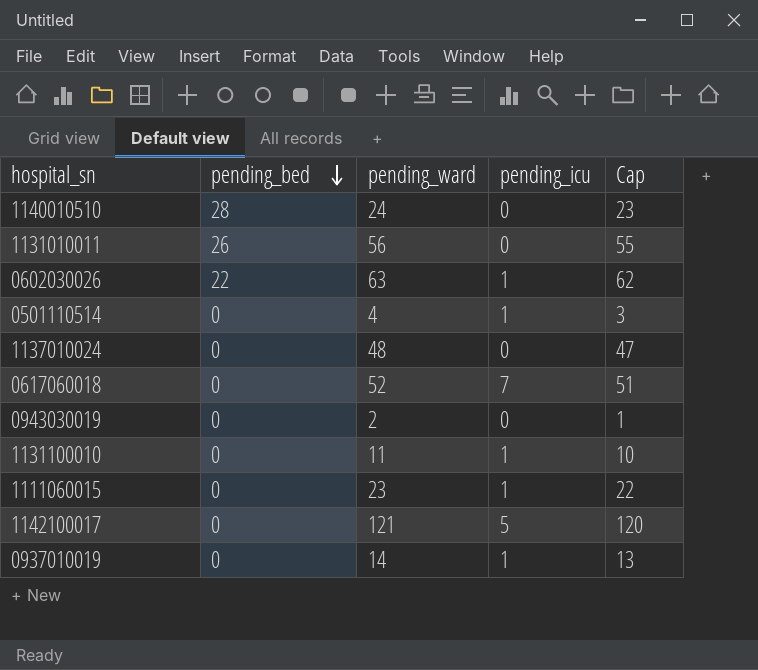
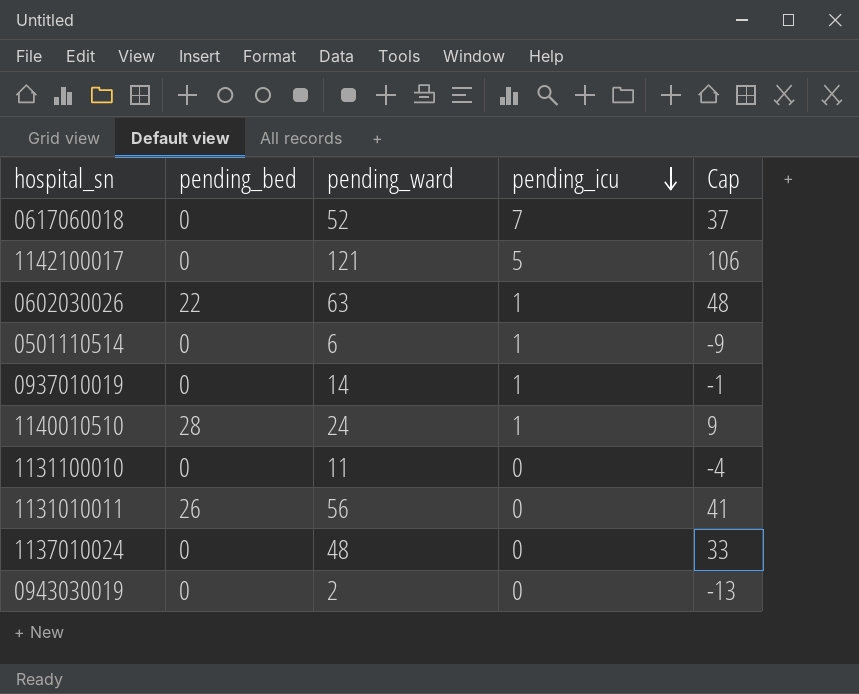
row order: pending_bed descending -> pending_icu descending
column Cap | formula: [pending_ward] - 1 -> [pending_ward] - 15
row 1111060015: 0 | 23 | 1 | 22 -> none
0501110514 | pending_ward: 4 -> 6
1140010510 | pending_icu: 0 -> 1
1131100010 | pending_icu: 1 -> 0

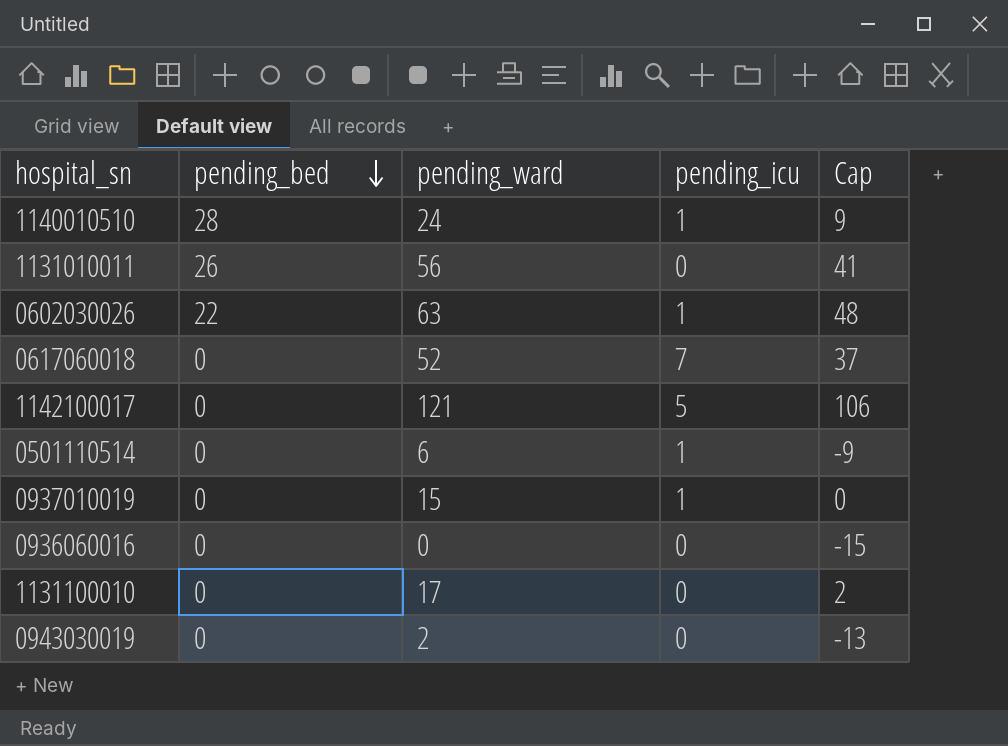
row order: pending_icu descending -> pending_bed descending
row 1137010024: 0 | 48 | 0 | 33 -> none
0937010019 | pending_ward: 14 -> 15
0937010019 | Cap: -1 -> 0
row 0936060016: none -> 0 | 0 | 0 | -15
1131100010 | pending_ward: 11 -> 17
1131100010 | Cap: -4 -> 2

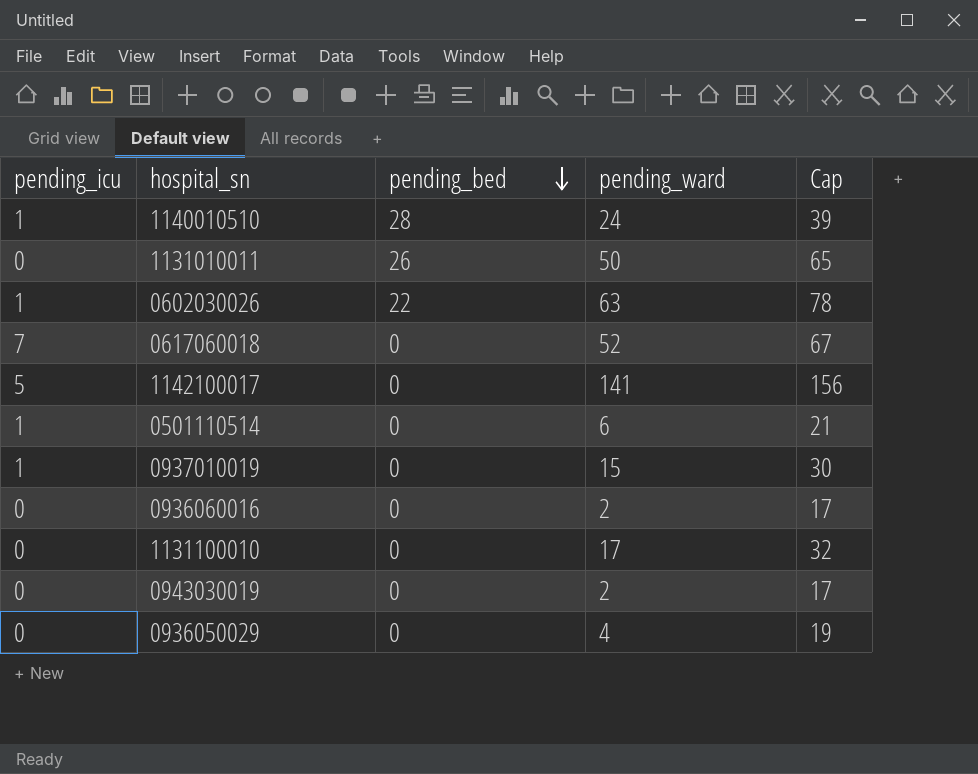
column pending_icu | position: 4 -> 1
column Cap | formula: [pending_ward] - 15 -> [pending_ward] + 15
1131010011 | pending_ward: 56 -> 50
1142100017 | pending_ward: 121 -> 141
0936060016 | pending_ward: 0 -> 2
row 0936050029: none -> 0 | 0 | 4 | 19

